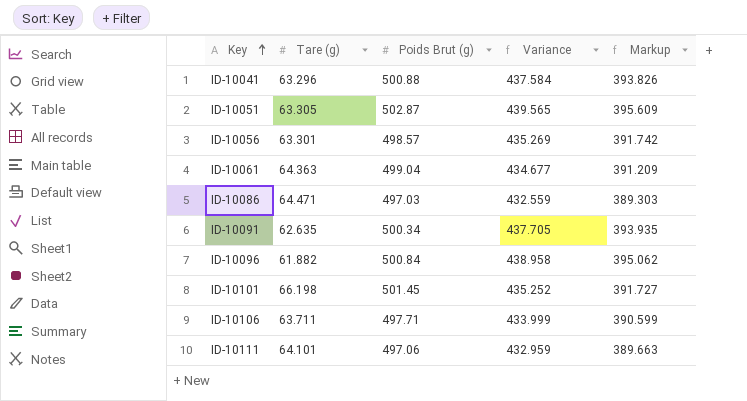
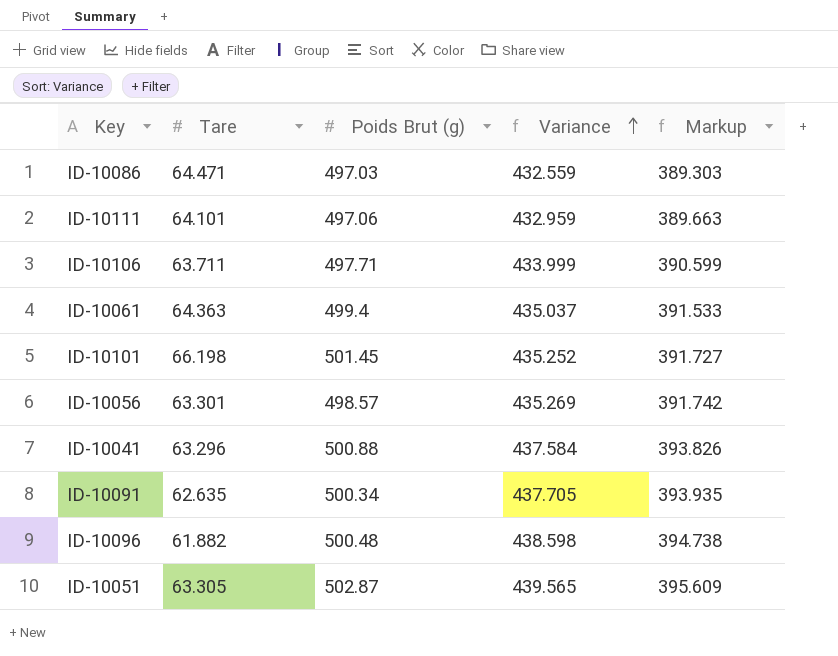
row order: Key ascending -> Variance ascending
column name: Tare (g) -> Tare
ID-10061 | Poids Brut (g): 499.04 -> 499.4
ID-10061 | Variance: 434.677 -> 435.037
ID-10061 | Markup: 391.209 -> 391.533
ID-10096 | Poids Brut (g): 500.84 -> 500.48
ID-10096 | Variance: 438.958 -> 438.598
ID-10096 | Markup: 395.062 -> 394.738

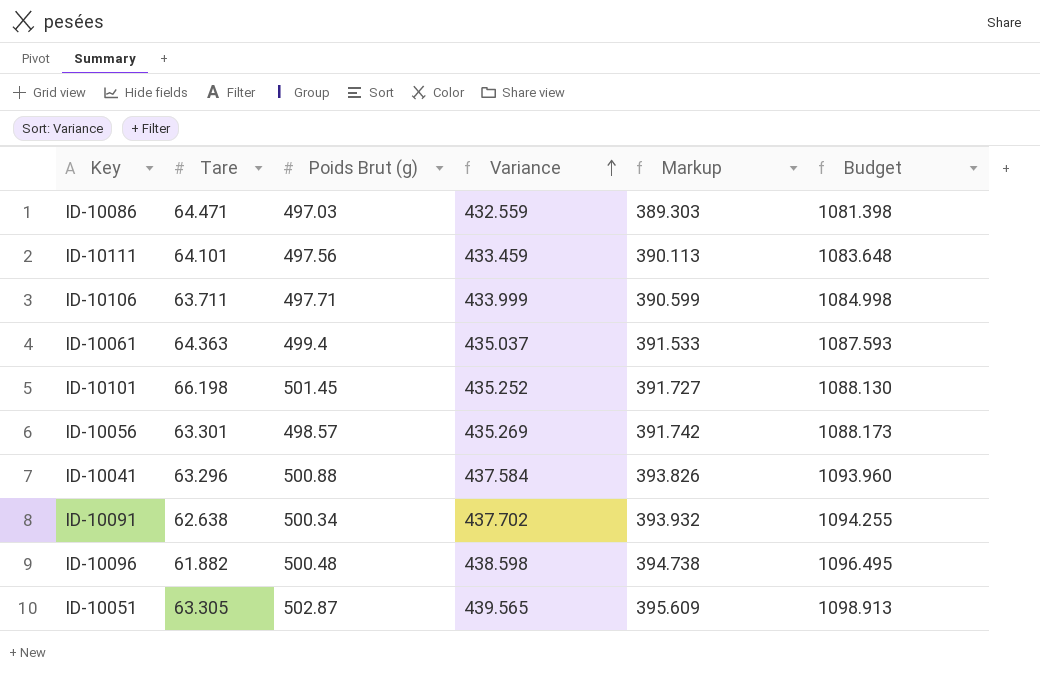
column Budget | formula: none -> [Variance] * 2.5
ID-10111 | Poids Brut (g): 497.06 -> 497.56
ID-10111 | Variance: 432.959 -> 433.459
ID-10111 | Markup: 389.663 -> 390.113
ID-10091 | Tare: 62.635 -> 62.638
ID-10091 | Variance: 437.705 -> 437.702
ID-10091 | Markup: 393.935 -> 393.932

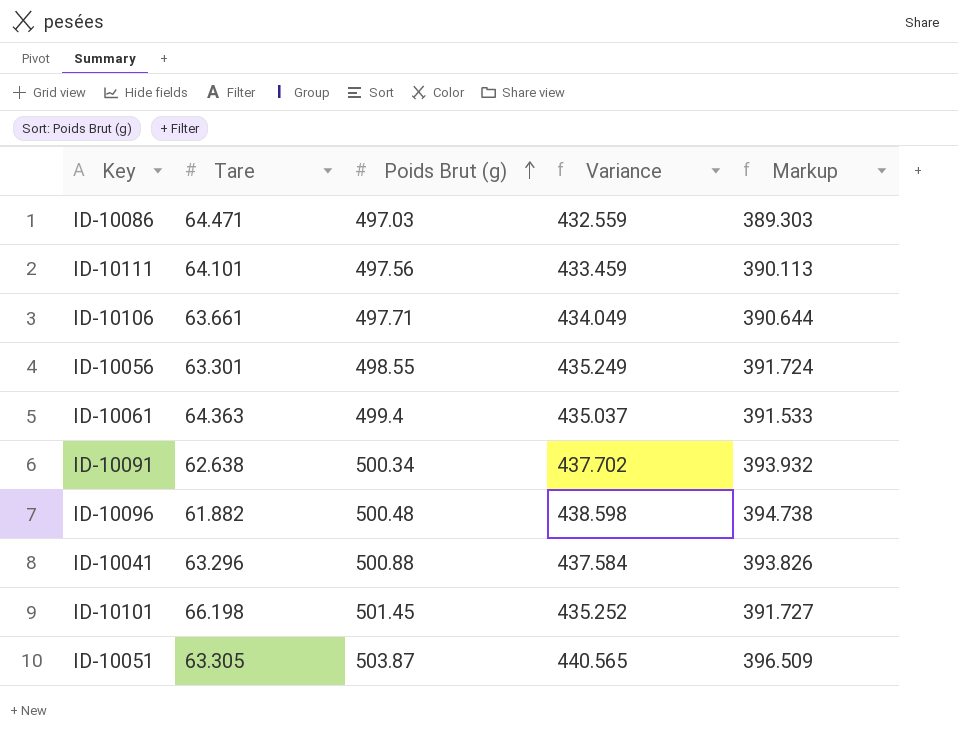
row order: Variance ascending -> Poids Brut (g) ascending
column Budget | formula: [Variance] * 2.5 -> none
ID-10106 | Tare: 63.711 -> 63.661
ID-10106 | Variance: 433.999 -> 434.049
ID-10106 | Markup: 390.599 -> 390.644
ID-10056 | Poids Brut (g): 498.57 -> 498.55
ID-10056 | Variance: 435.269 -> 435.249
ID-10056 | Markup: 391.742 -> 391.724
ID-10051 | Poids Brut (g): 502.87 -> 503.87
ID-10051 | Variance: 439.565 -> 440.565
ID-10051 | Markup: 395.609 -> 396.509

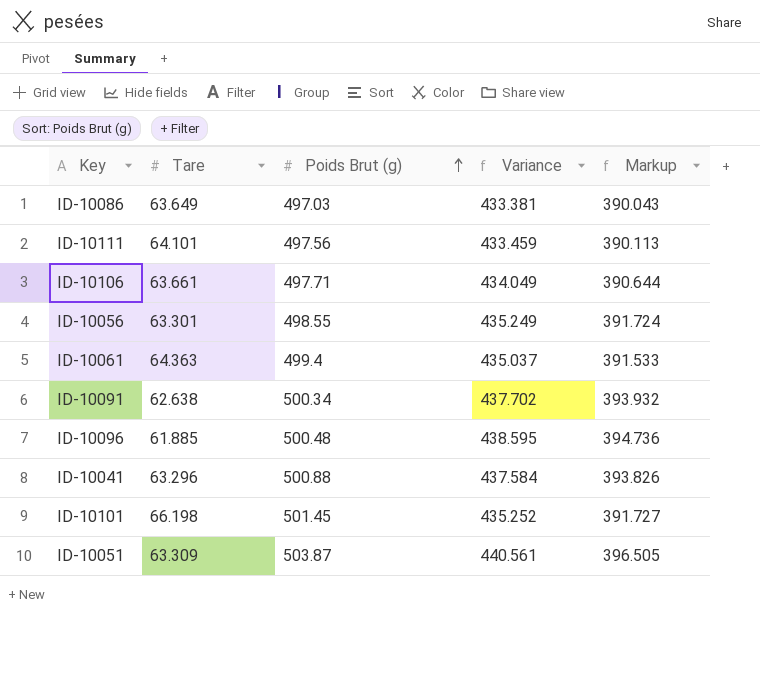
ID-10086 | Tare: 64.471 -> 63.649
ID-10086 | Variance: 432.559 -> 433.381
ID-10086 | Markup: 389.303 -> 390.043
ID-10096 | Tare: 61.882 -> 61.885
ID-10096 | Variance: 438.598 -> 438.595
ID-10096 | Markup: 394.738 -> 394.736
ID-10051 | Tare: 63.305 -> 63.309
ID-10051 | Variance: 440.565 -> 440.561
ID-10051 | Markup: 396.509 -> 396.505

